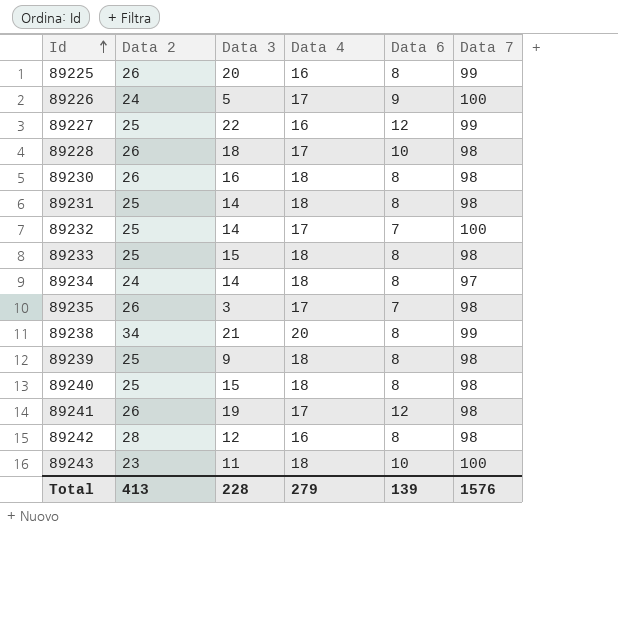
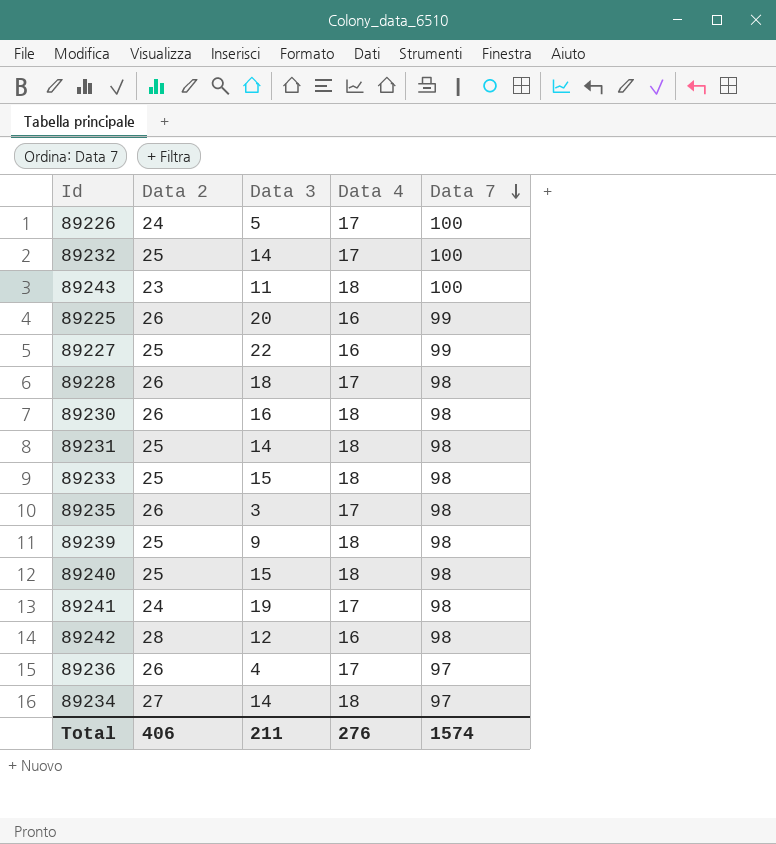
row order: Id ascending -> Data 7 descending
column Data 6 | position: 5 -> none
row 89238: 34 | 21 | 20 | 8 | 99 -> none
89241 | Data 2: 26 -> 24
row 89236: none -> 26 | 4 | 17 | 97
89234 | Data 2: 24 -> 27
Total | Data 2: 413 -> 406
Total | Data 3: 228 -> 211
Total | Data 4: 279 -> 276
Total | Data 7: 1576 -> 1574

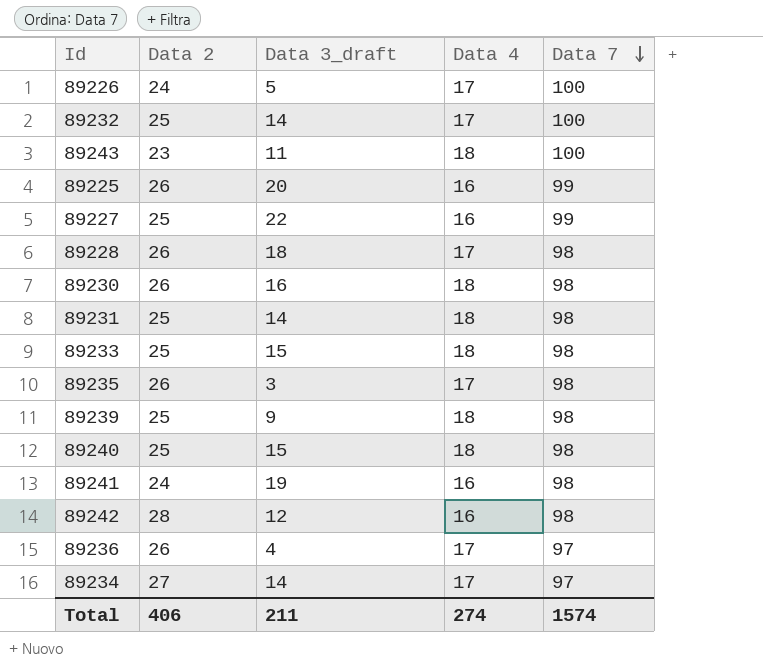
column name: Data 3 -> Data 3_draft
89241 | Data 4: 17 -> 16
89234 | Data 4: 18 -> 17
Total | Data 4: 276 -> 274

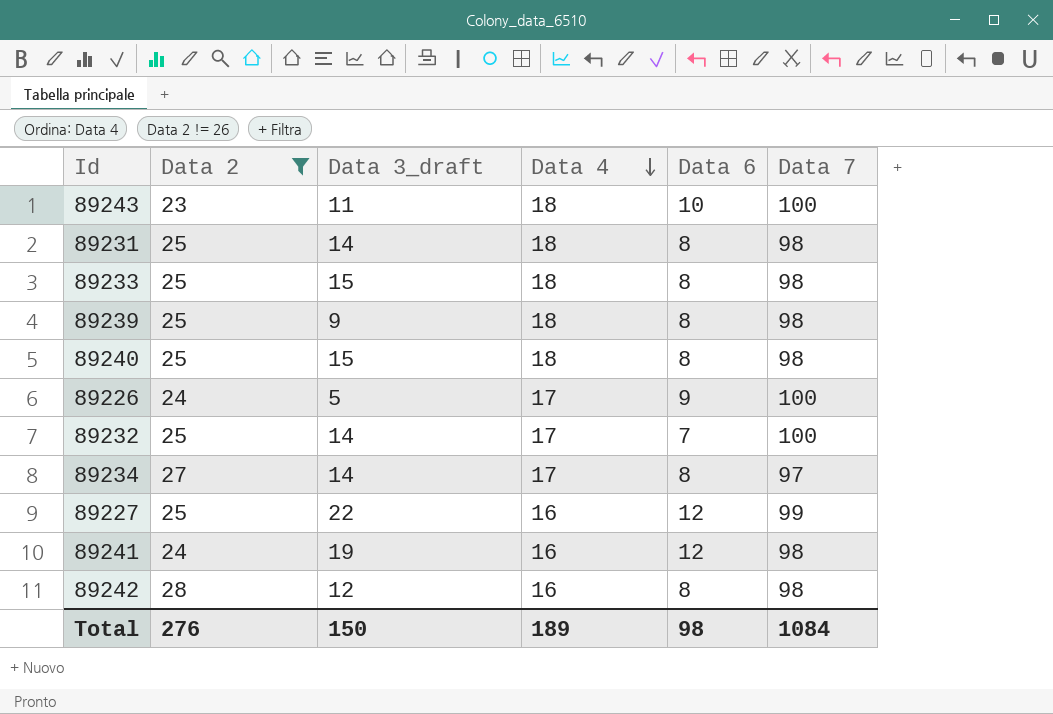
filter: none -> Data 2 != 26
row order: Data 7 descending -> Data 4 descending
column Data 6 | position: none -> 5
Total | Data 2: 406 -> 276
Total | Data 3_draft: 211 -> 150
Total | Data 4: 274 -> 189
Total | Data 7: 1574 -> 1084

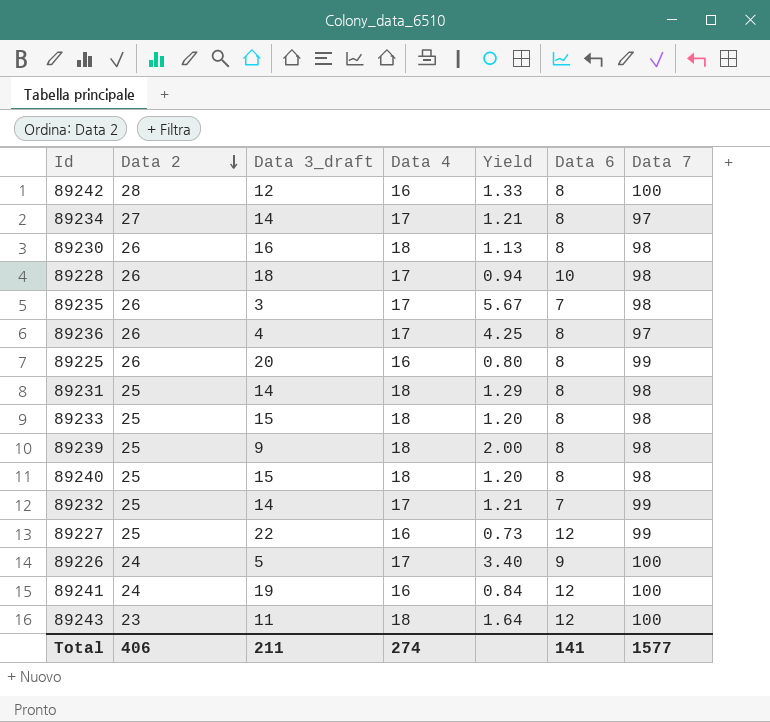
filter: Data 2 != 26 -> none
row order: Data 4 descending -> Data 2 descending
column Yield | formula: none -> [Data 4] / [Data 3_draft]
89242 | Data 7: 98 -> 100
89232 | Data 7: 100 -> 99
89241 | Data 7: 98 -> 100
89243 | Data 6: 10 -> 12
Total | Data 2: 276 -> 406
Total | Data 3_draft: 150 -> 211
Total | Data 4: 189 -> 274
Total | Data 6: 98 -> 141
Total | Data 7: 1084 -> 1577

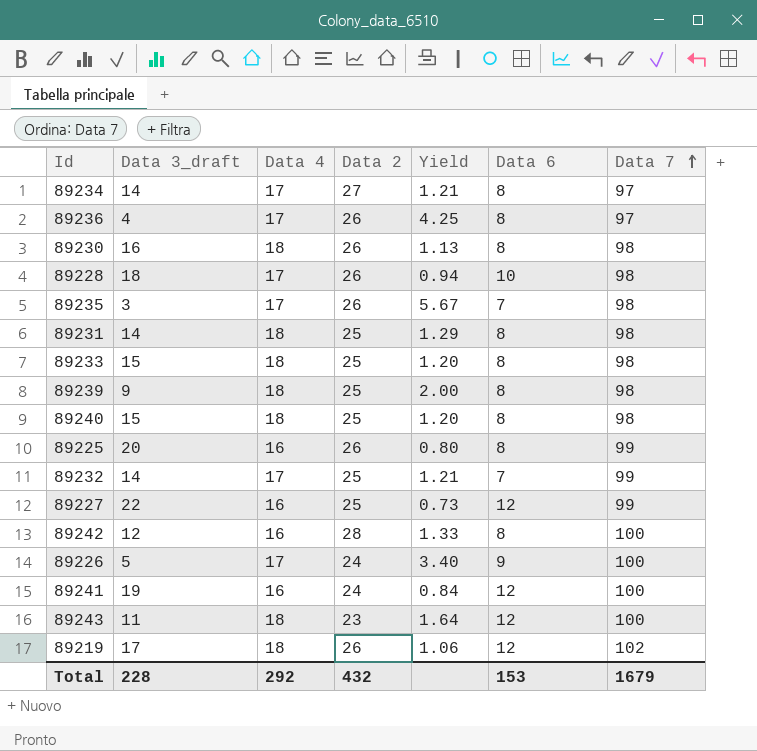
row order: Data 2 descending -> Data 7 ascending
column Data 2 | position: 2 -> 4
row 89219: none -> 17 | 18 | 26 | 1.06 | 12 | 102
Total | Data 3_draft: 211 -> 228
Total | Data 4: 274 -> 292
Total | Data 2: 406 -> 432
Total | Data 6: 141 -> 153
Total | Data 7: 1577 -> 1679

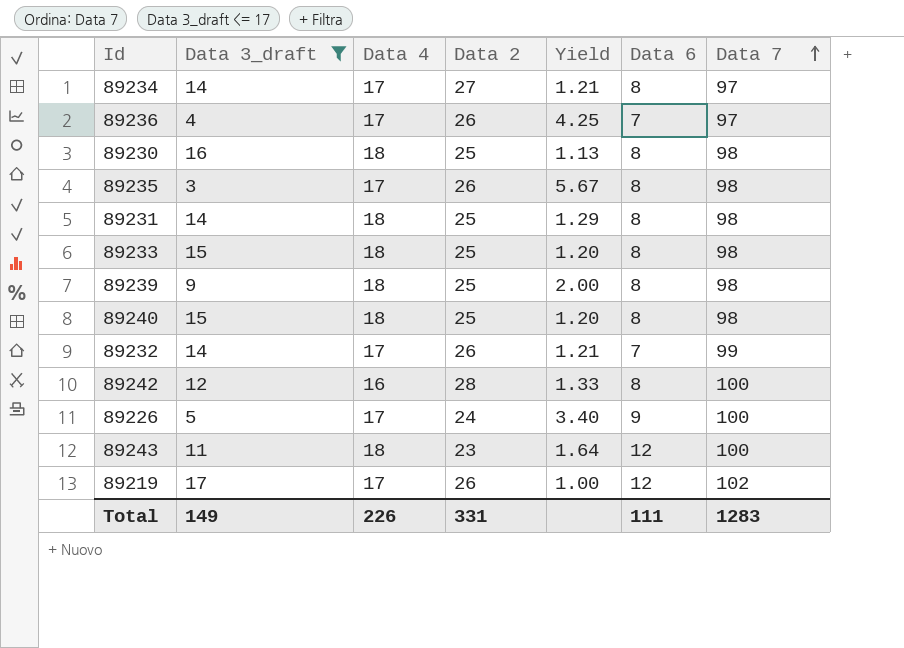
filter: none -> Data 3_draft <= 17
89236 | Data 6: 8 -> 7
89230 | Data 2: 26 -> 25
89235 | Data 6: 7 -> 8
89232 | Data 2: 25 -> 26
89219 | Data 4: 18 -> 17
89219 | Yield: 1.06 -> 1.00
Total | Data 3_draft: 228 -> 149
Total | Data 4: 292 -> 226
Total | Data 2: 432 -> 331
Total | Data 6: 153 -> 111
Total | Data 7: 1679 -> 1283

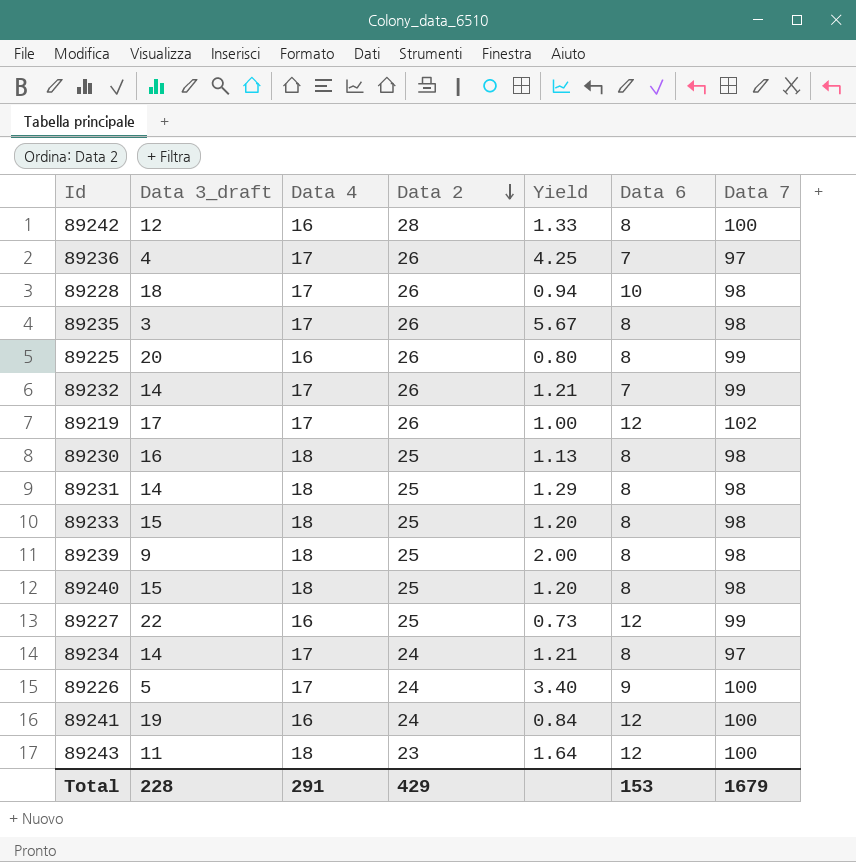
filter: Data 3_draft <= 17 -> none
row order: Data 7 ascending -> Data 2 descending
89234 | Data 2: 27 -> 24
Total | Data 3_draft: 149 -> 228
Total | Data 4: 226 -> 291
Total | Data 2: 331 -> 429
Total | Data 6: 111 -> 153
Total | Data 7: 1283 -> 1679

